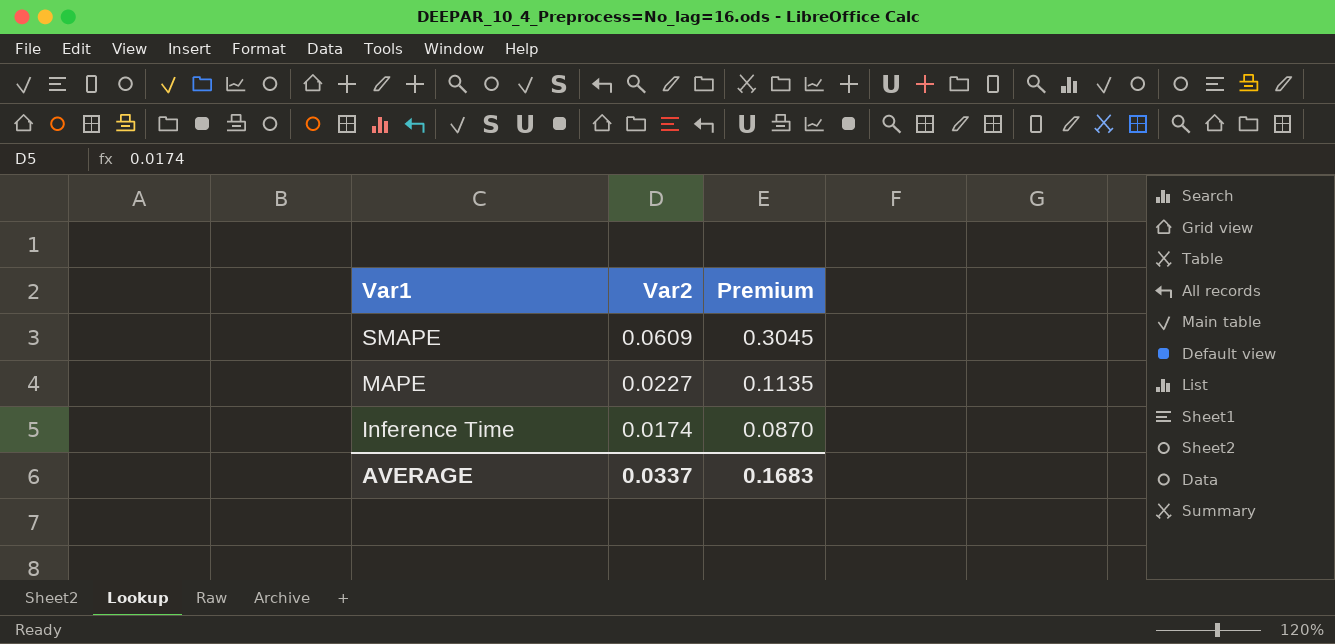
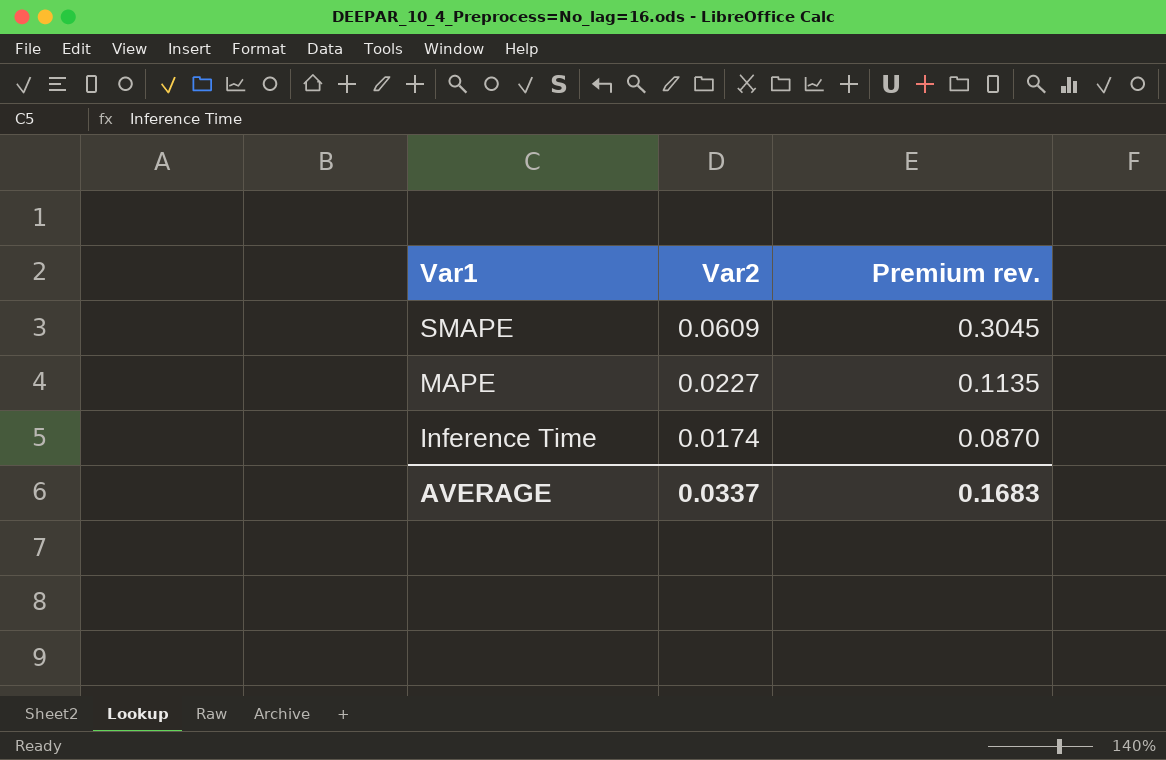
column name: Premium -> Premium rev.

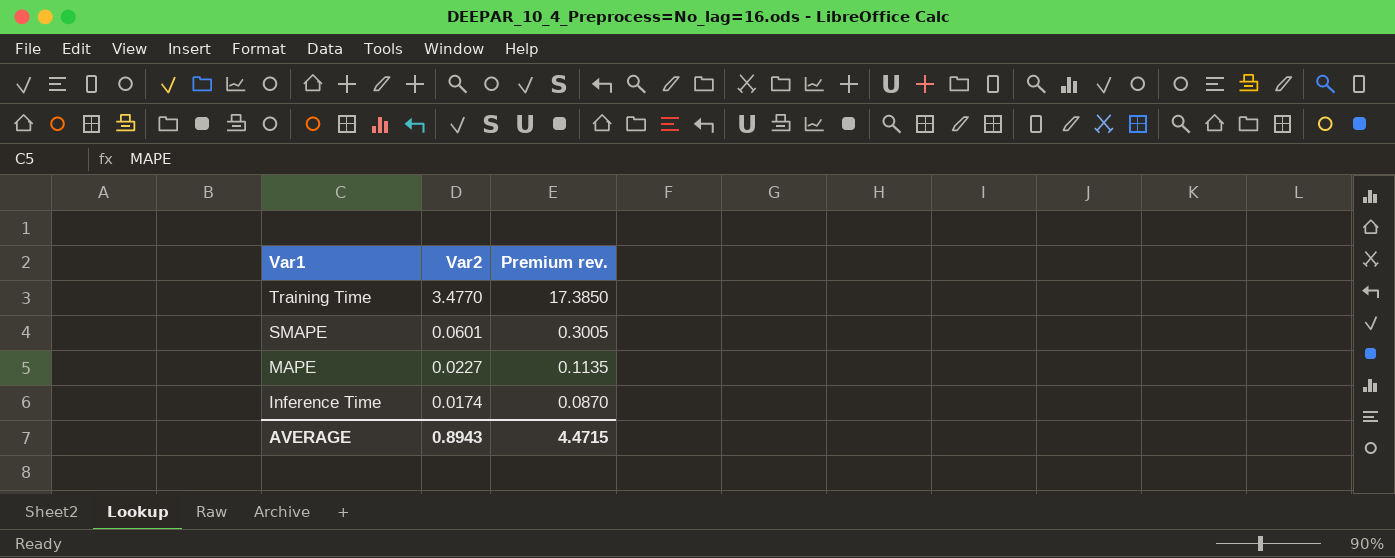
row Training Time: none -> 3.4770 | 17.3850
SMAPE | Var2: 0.0609 -> 0.0601
SMAPE | Premium rev.: 0.3045 -> 0.3005
AVERAGE | Var2: 0.0337 -> 0.8943
AVERAGE | Premium rev.: 0.1683 -> 4.4715

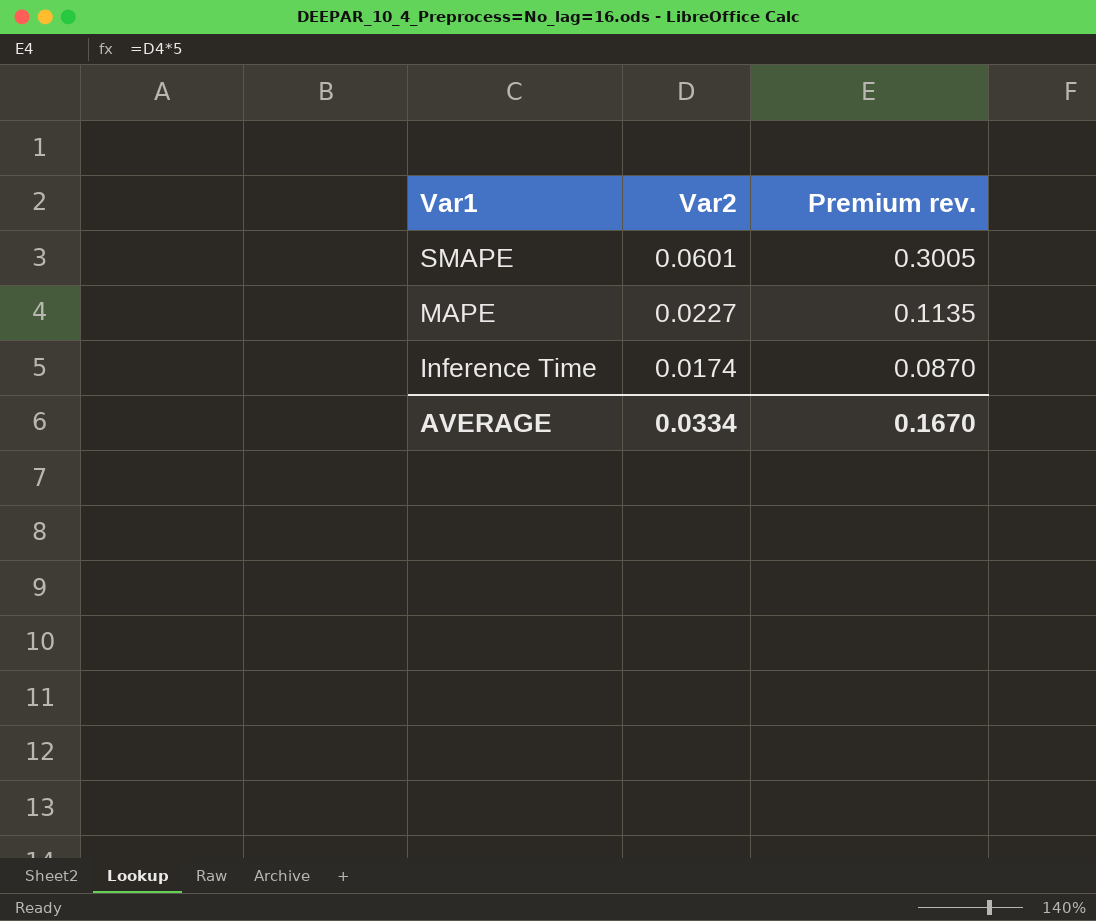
row Training Time: 3.4770 | 17.3850 -> none
AVERAGE | Var2: 0.8943 -> 0.0334
AVERAGE | Premium rev.: 4.4715 -> 0.1670

